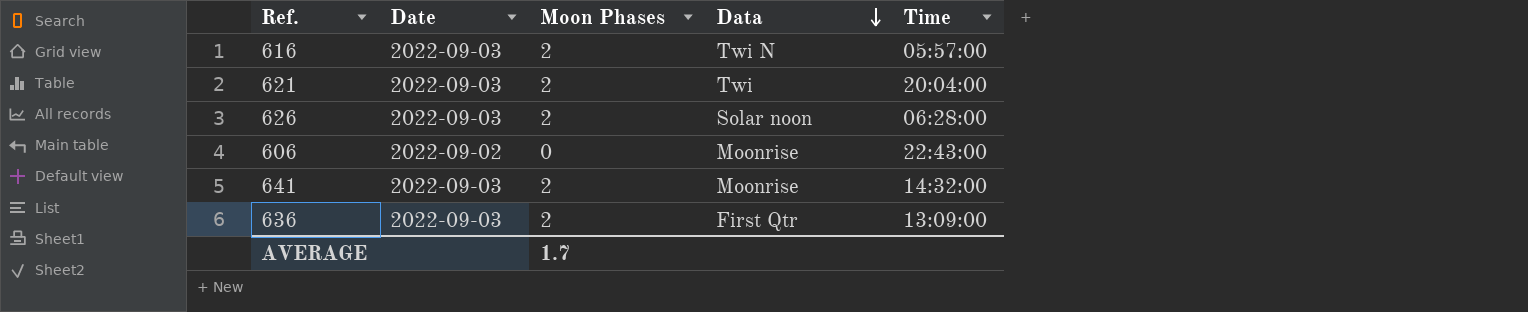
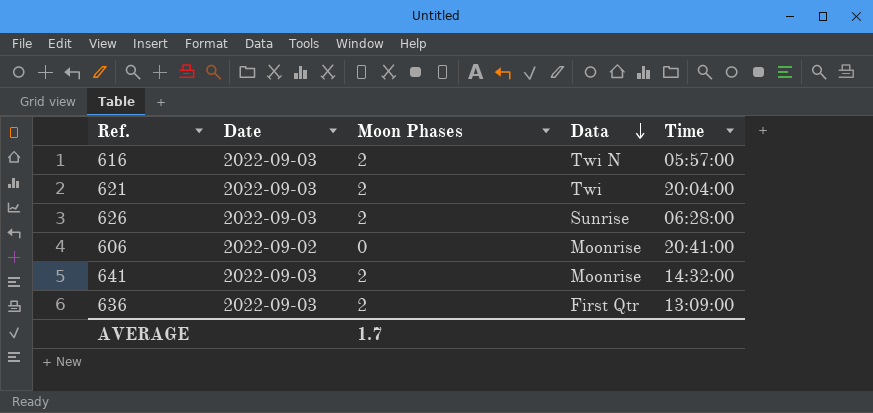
626 | Data: Solar noon -> Sunrise
606 | Time: 22:43:00 -> 20:41:00

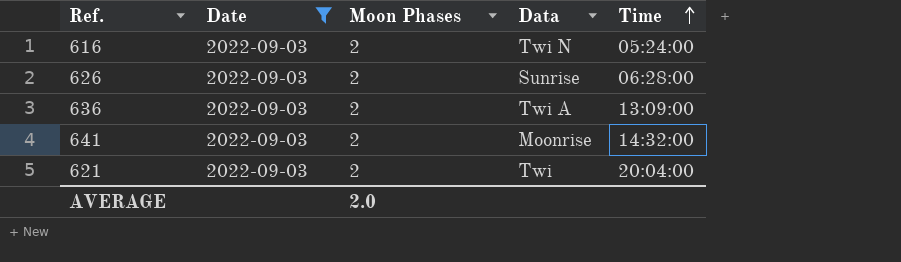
filter: none -> Date = 2022-09-03
row order: Data descending -> Time ascending
616 | Time: 05:57:00 -> 05:24:00
636 | Data: First Qtr -> Twi A
AVERAGE | Moon Phases: 1.7 -> 2.0

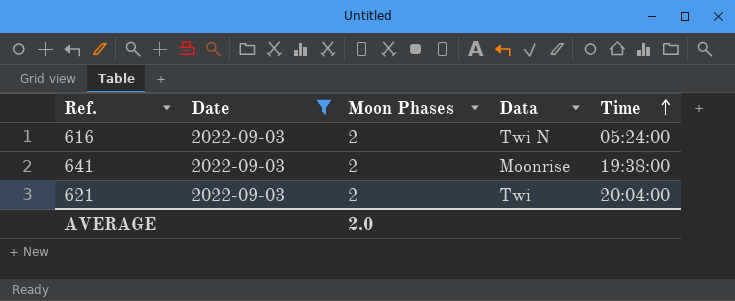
row 626: 2022-09-03 | 2 | Sunrise | 06:28:00 -> none
row 636: 2022-09-03 | 2 | Twi A | 13:09:00 -> none
641 | Time: 14:32:00 -> 19:38:00

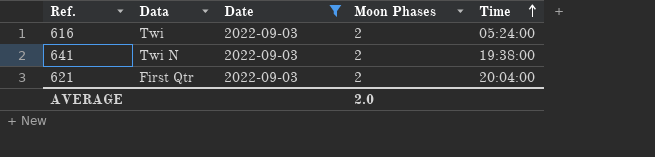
column Data | position: 4 -> 2
616 | Data: Twi N -> Twi
641 | Data: Moonrise -> Twi N
621 | Data: Twi -> First Qtr

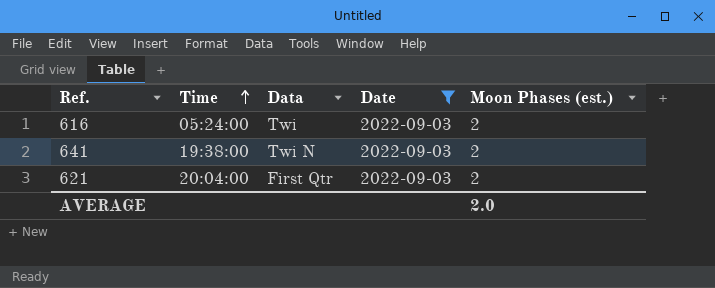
column Time | position: 5 -> 2
column name: Moon Phases -> Moon Phases (est.)

